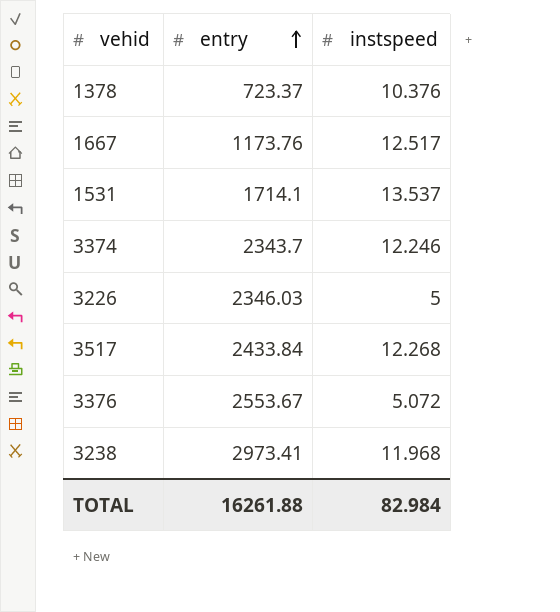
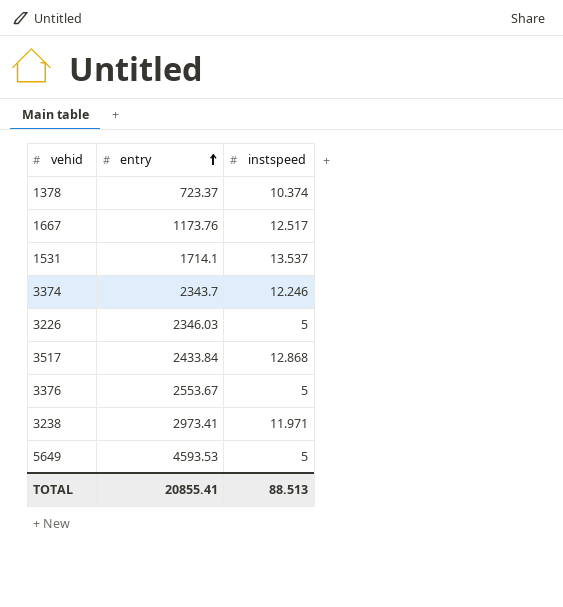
1378 | instspeed: 10.376 -> 10.374
3517 | instspeed: 12.268 -> 12.868
3376 | instspeed: 5.072 -> 5
3238 | instspeed: 11.968 -> 11.971
row 5649: none -> 4593.53 | 5
TOTAL | entry: 16261.88 -> 20855.41
TOTAL | instspeed: 82.984 -> 88.513

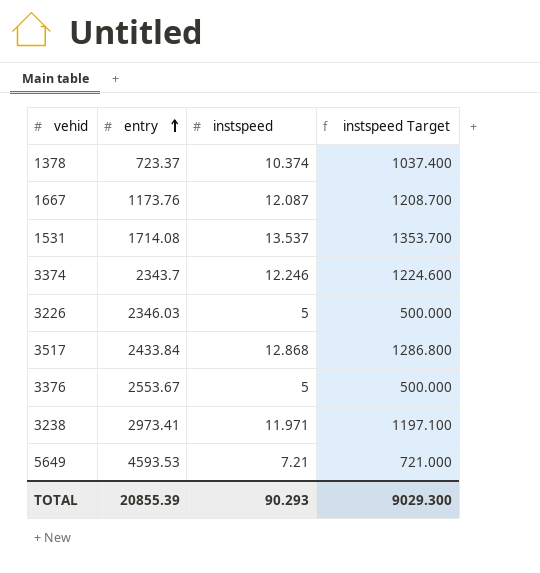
column instspeed Target | formula: none -> [instspeed] * 100
1667 | instspeed: 12.517 -> 12.087
1531 | entry: 1714.1 -> 1714.08
5649 | instspeed: 5 -> 7.21
TOTAL | entry: 20855.41 -> 20855.39
TOTAL | instspeed: 88.513 -> 90.293

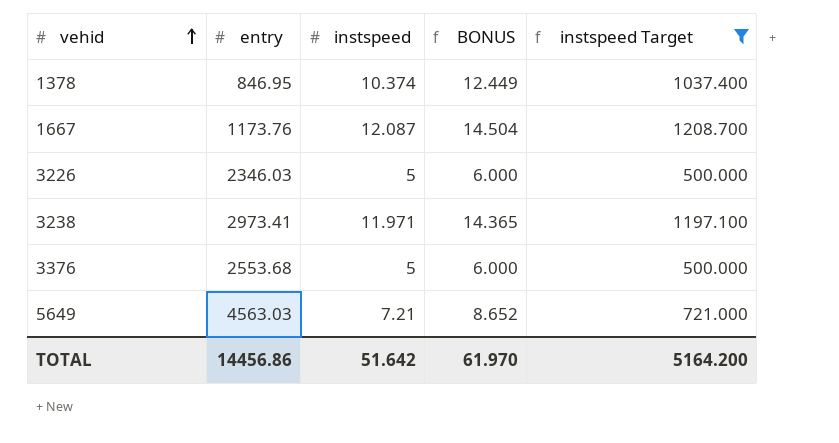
filter: none -> instspeed Target <= 1208.700
row order: entry ascending -> vehid ascending
column BONUS | formula: none -> [instspeed] * 1.2
1378 | entry: 723.37 -> 846.95
3376 | entry: 2553.67 -> 2553.68
5649 | entry: 4593.53 -> 4563.03
TOTAL | entry: 20855.39 -> 14456.86
TOTAL | instspeed: 90.293 -> 51.642
TOTAL | instspeed Target: 9029.300 -> 5164.200

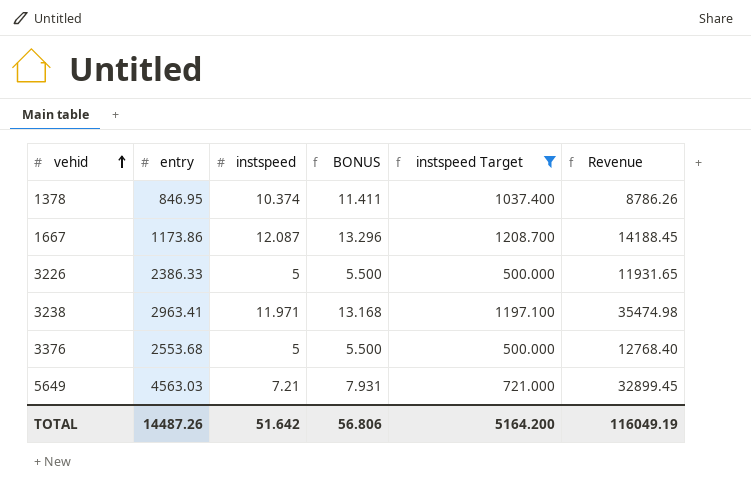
column BONUS | formula: [instspeed] * 1.2 -> [instspeed] * 1.1
column Revenue | formula: none -> [entry] * [instspeed]
1667 | entry: 1173.76 -> 1173.86
3226 | entry: 2346.03 -> 2386.33
3238 | entry: 2973.41 -> 2963.41
TOTAL | entry: 14456.86 -> 14487.26
TOTAL | BONUS: 61.970 -> 56.806

